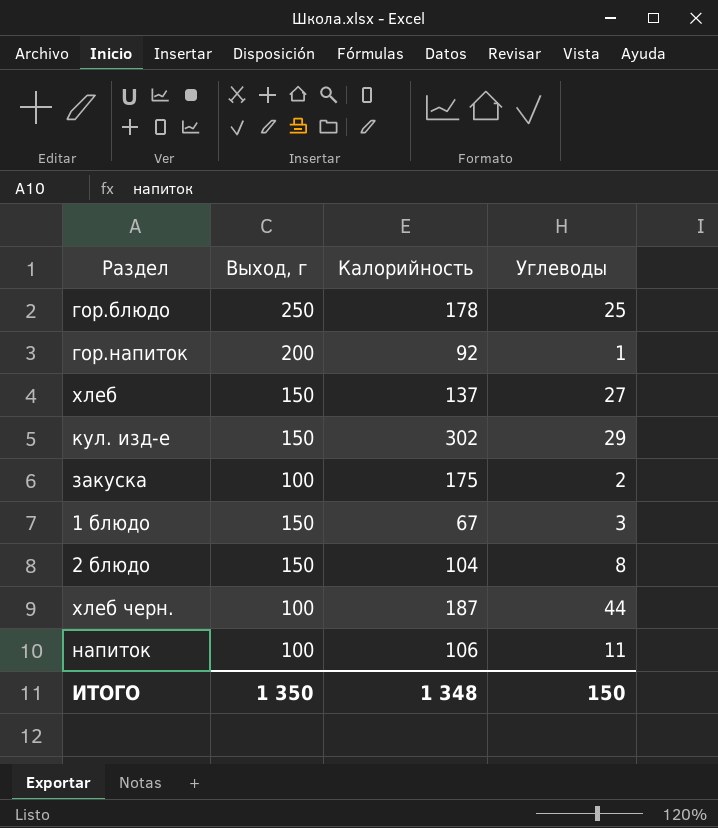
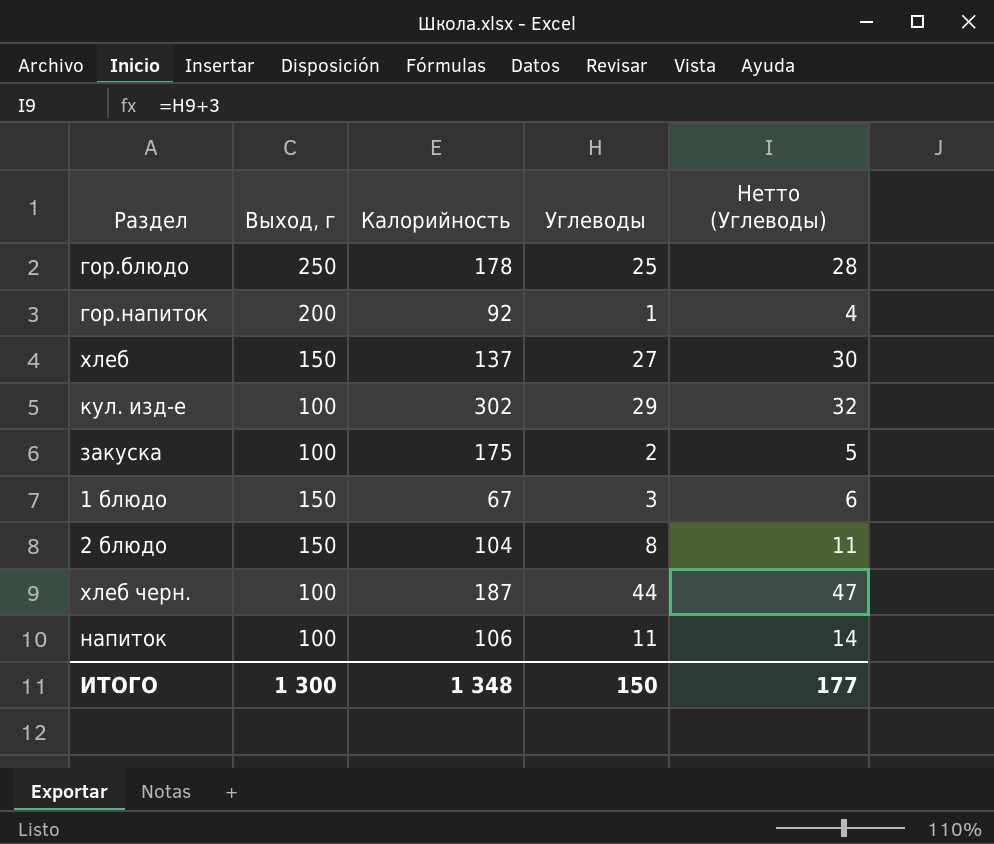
column Нетто (Углеводы) | formula: none -> [Углеводы] + 3
кул. изд-е | Выход, г: 150 -> 100
ИТОГО | Выход, г: 1 350 -> 1 300

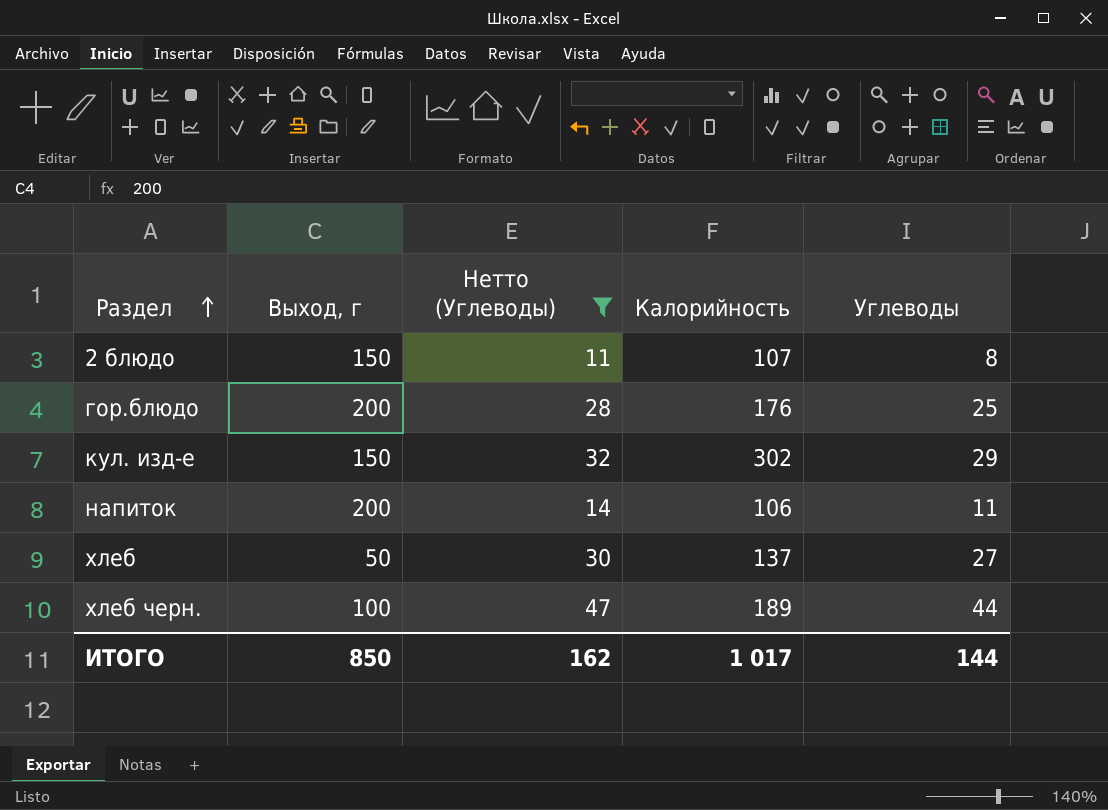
filter: none -> Нетто (Углеводы) >= 11
row order: none -> Раздел ascending
column Нетто (Углеводы) | position: 5 -> 3
2 блюдо | Калорийность: 104 -> 107
гор.блюдо | Выход, г: 250 -> 200
гор.блюдо | Калорийность: 178 -> 176
кул. изд-е | Выход, г: 100 -> 150
напиток | Выход, г: 100 -> 200
хлеб | Выход, г: 150 -> 50
хлеб черн. | Калорийность: 187 -> 189
ИТОГО | Выход, г: 1 300 -> 850
ИТОГО | Нетто (Углеводы): 177 -> 162
ИТОГО | Калорийность: 1 348 -> 1 017
ИТОГО | Углеводы: 150 -> 144

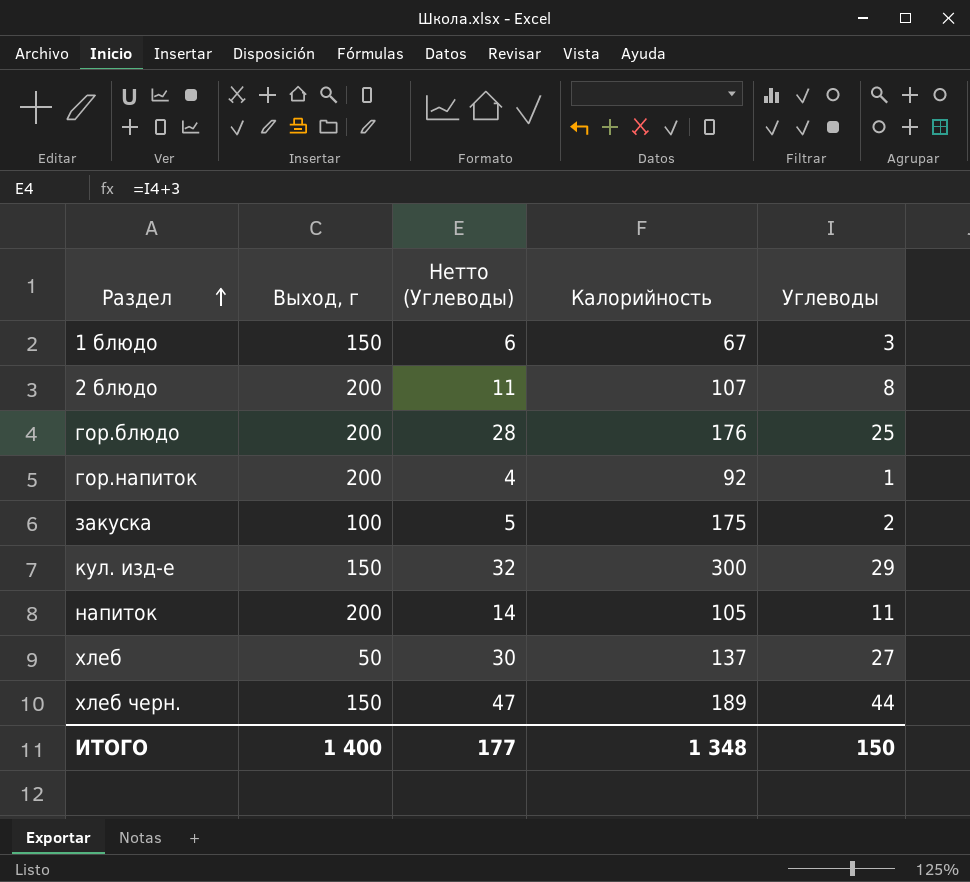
filter: Нетто (Углеводы) >= 11 -> none
2 блюдо | Выход, г: 150 -> 200
кул. изд-е | Калорийность: 302 -> 300
напиток | Калорийность: 106 -> 105
хлеб черн. | Выход, г: 100 -> 150
ИТОГО | Выход, г: 850 -> 1 400
ИТОГО | Нетто (Углеводы): 162 -> 177
ИТОГО | Калорийность: 1 017 -> 1 348
ИТОГО | Углеводы: 144 -> 150

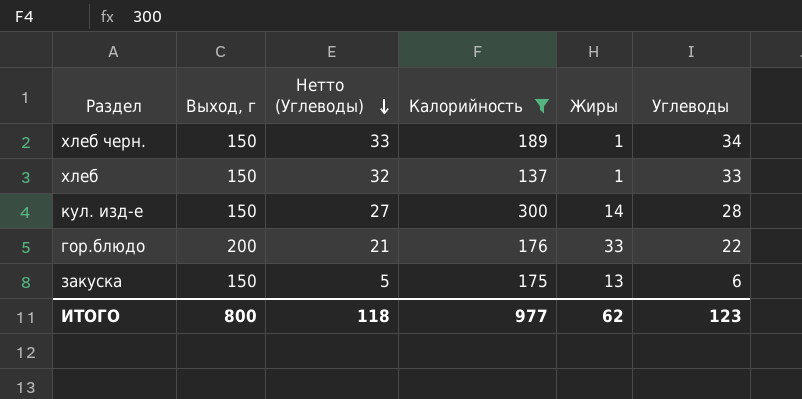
filter: none -> Калорийность >= 137
row order: Раздел ascending -> Нетто (Углеводы) descending
column Нетто (Углеводы) | formula: [Углеводы] + 3 -> [Углеводы] - 1
column Жиры | position: none -> 5
хлеб черн. | Углеводы: 44 -> 34
хлеб | Выход, г: 50 -> 150
хлеб | Углеводы: 27 -> 33
кул. изд-е | Углеводы: 29 -> 28
гор.блюдо | Углеводы: 25 -> 22
закуска | Выход, г: 100 -> 150
закуска | Углеводы: 2 -> 6
ИТОГО | Выход, г: 1 400 -> 800
ИТОГО | Нетто (Углеводы): 177 -> 118
ИТОГО | Калорийность: 1 348 -> 977
ИТОГО | Углеводы: 150 -> 123

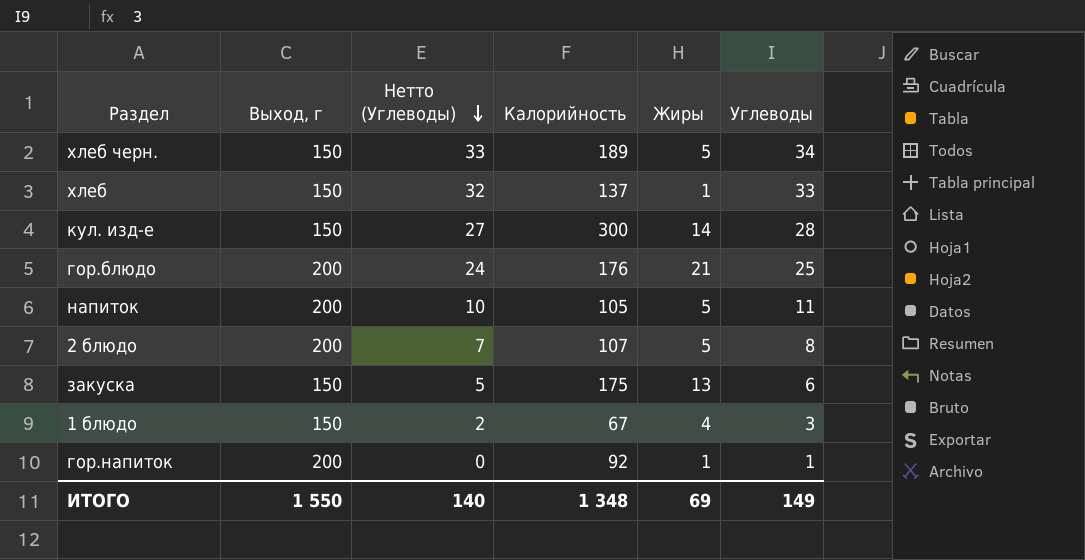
filter: Калорийность >= 137 -> none
хлеб черн. | Жиры: 1 -> 5
гор.блюдо | Нетто (Углеводы): 21 -> 24
гор.блюдо | Жиры: 33 -> 21
гор.блюдо | Углеводы: 22 -> 25
ИТОГО | Выход, г: 800 -> 1 550
ИТОГО | Нетто (Углеводы): 118 -> 140
ИТОГО | Калорийность: 977 -> 1 348
ИТОГО | Жиры: 62 -> 69
ИТОГО | Углеводы: 123 -> 149

